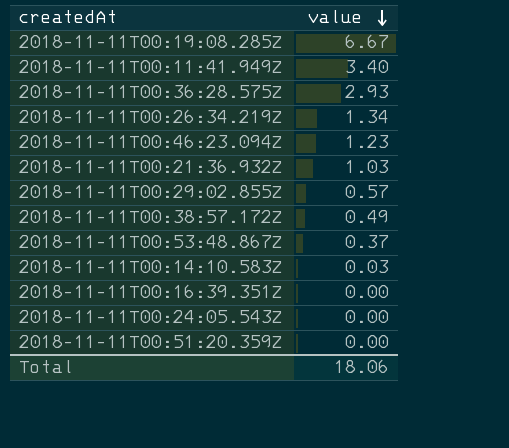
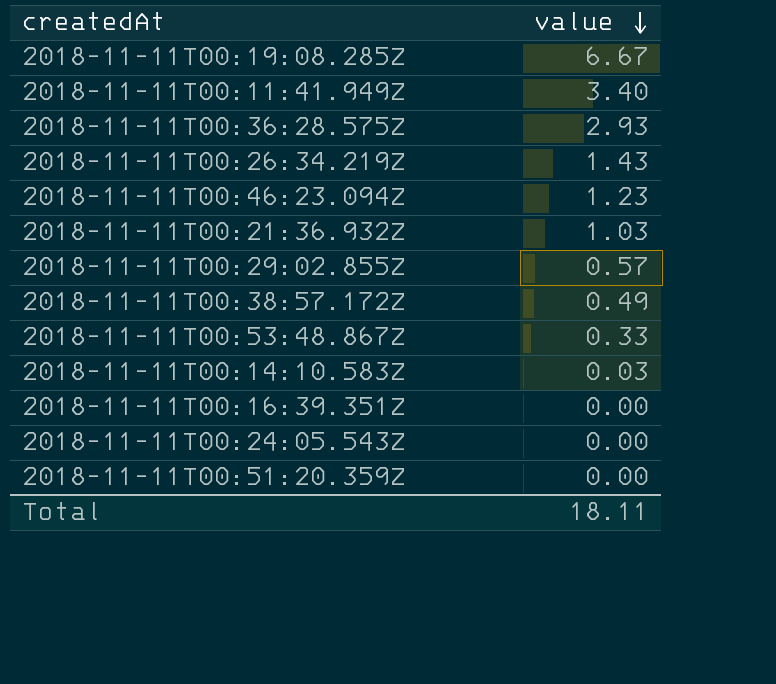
2018-11-11T00:26:34.219Z | value: 1.34 -> 1.43
2018-11-11T00:53:48.867Z | value: 0.37 -> 0.33
Total | value: 18.06 -> 18.11

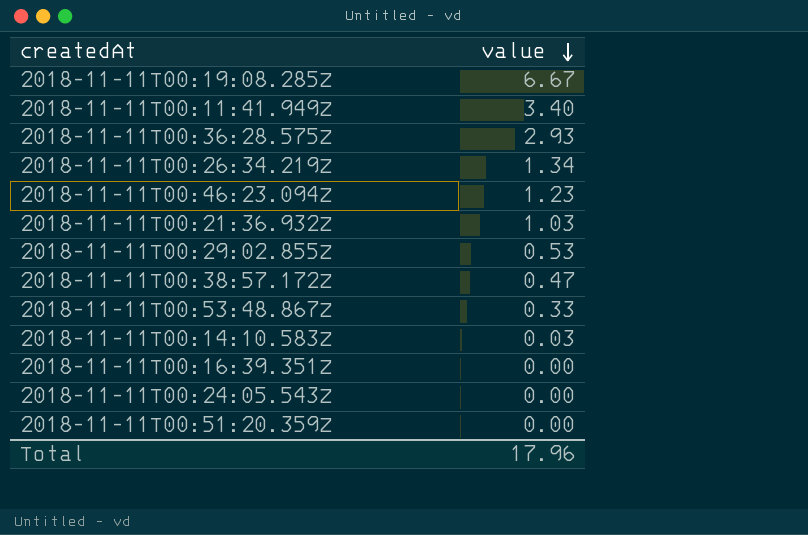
2018-11-11T00:26:34.219Z | value: 1.43 -> 1.34
2018-11-11T00:29:02.855Z | value: 0.57 -> 0.53
2018-11-11T00:38:57.172Z | value: 0.49 -> 0.47
Total | value: 18.11 -> 17.96

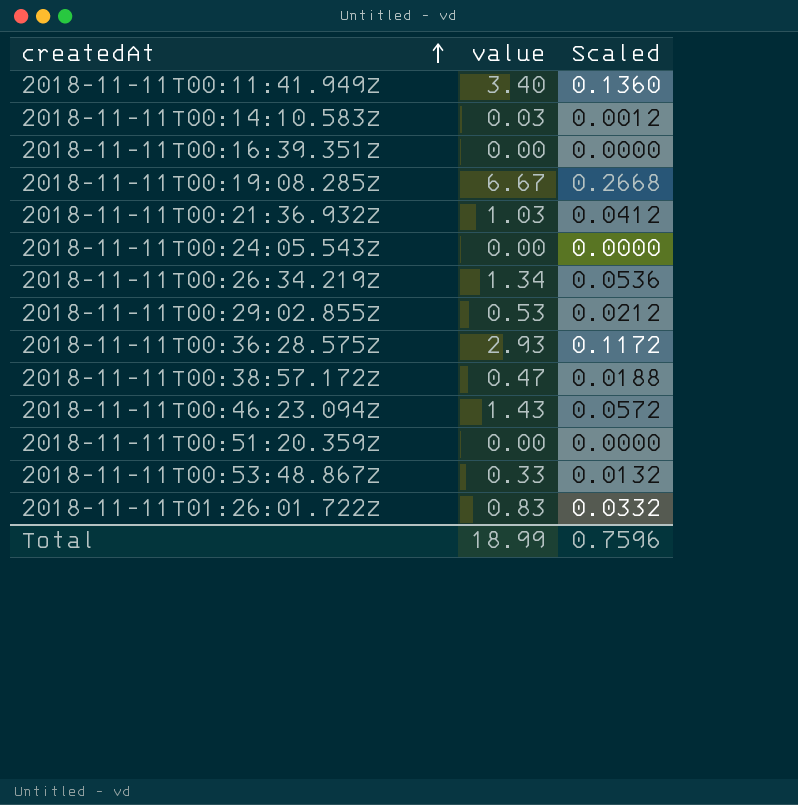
row order: value descending -> createdAt ascending
column Scaled | formula: none -> [value] * 0.04
2018-11-11T00:46:23.094Z | value: 1.23 -> 1.43
row 2018-11-11T01:26:01.722Z: none -> 0.83 | 0.0332
Total | value: 17.96 -> 18.99

